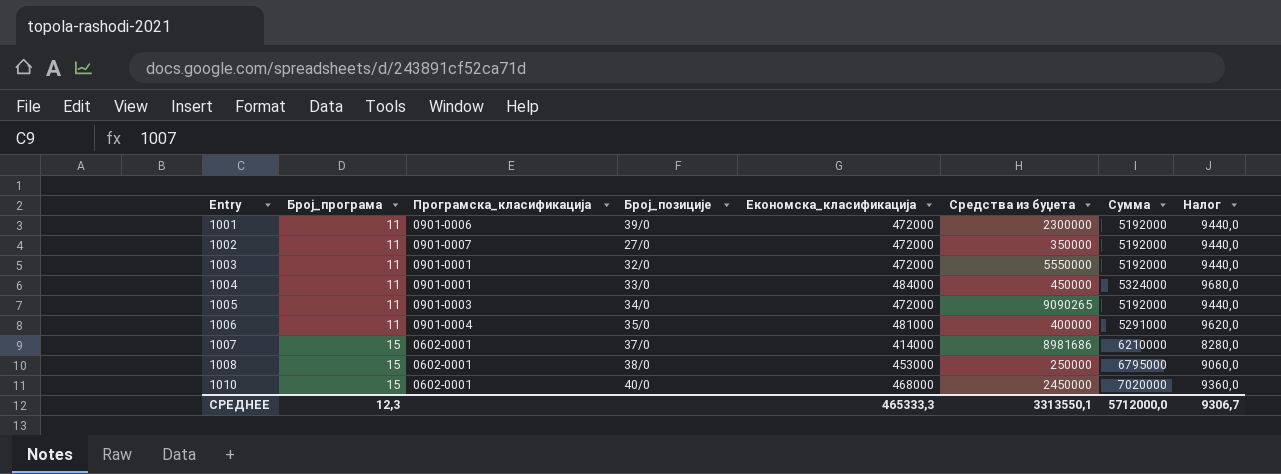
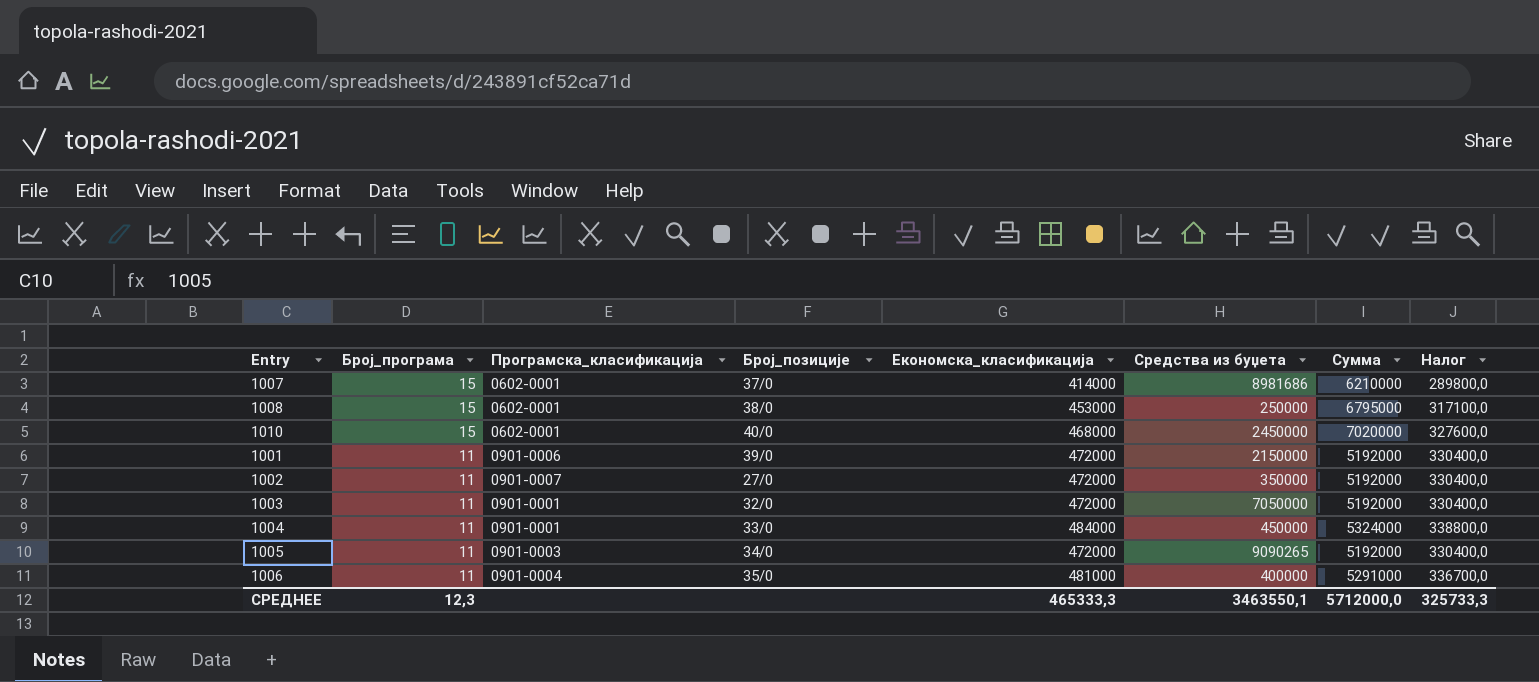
row order: Entry ascending -> Број_програма descending
column Налог | formula: [Економска_класификација] * 0,02 -> [Економска_класификација] * 0,7
1001 | Средства из буџета: 2300000 -> 2150000
1003 | Средства из буџета: 5550000 -> 7050000
СРЕДНЕЕ | Средства из буџета: 3313550,1 -> 3463550,1
СРЕДНЕЕ | Налог: 9306,7 -> 325733,3

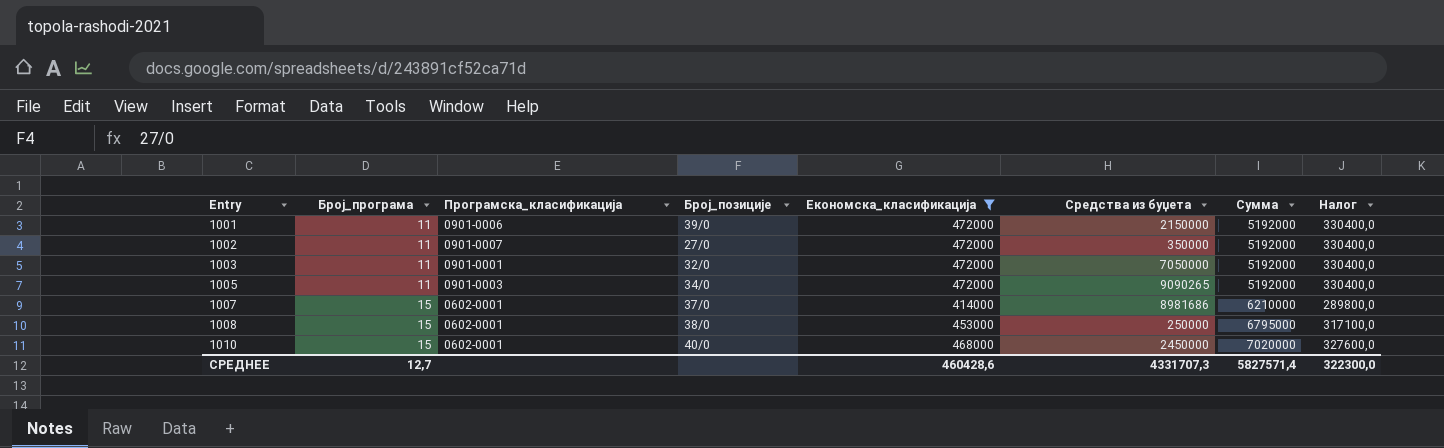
filter: none -> Економска_класификација <= 472000
row order: Број_програма descending -> Entry ascending
СРЕДНЕЕ | Број_програма: 12,3 -> 12,7
СРЕДНЕЕ | Економска_класификација: 465333,3 -> 460428,6
СРЕДНЕЕ | Средства из буџета: 3463550,1 -> 4331707,3
СРЕДНЕЕ | Сумма: 5712000,0 -> 5827571,4
СРЕДНЕЕ | Налог: 325733,3 -> 322300,0

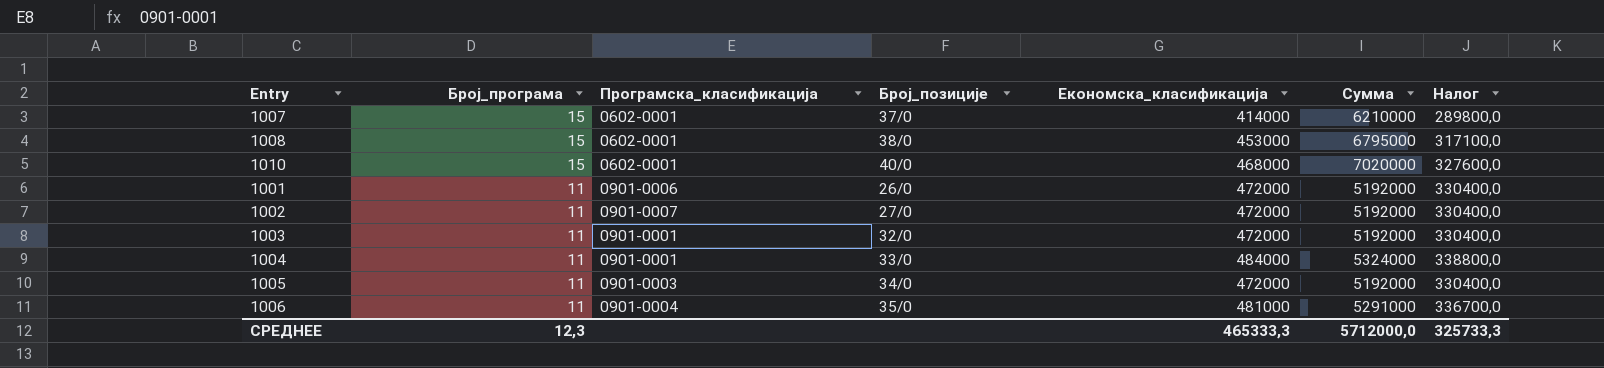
filter: Економска_класификација <= 472000 -> none
row order: Entry ascending -> Број_програма descending
column Средства из буџета | position: 6 -> none
1001 | Број_позиције: 39/0 -> 26/0
СРЕДНЕЕ | Број_програма: 12,7 -> 12,3
СРЕДНЕЕ | Економска_класификација: 460428,6 -> 465333,3
СРЕДНЕЕ | Сумма: 5827571,4 -> 5712000,0
СРЕДНЕЕ | Налог: 322300,0 -> 325733,3

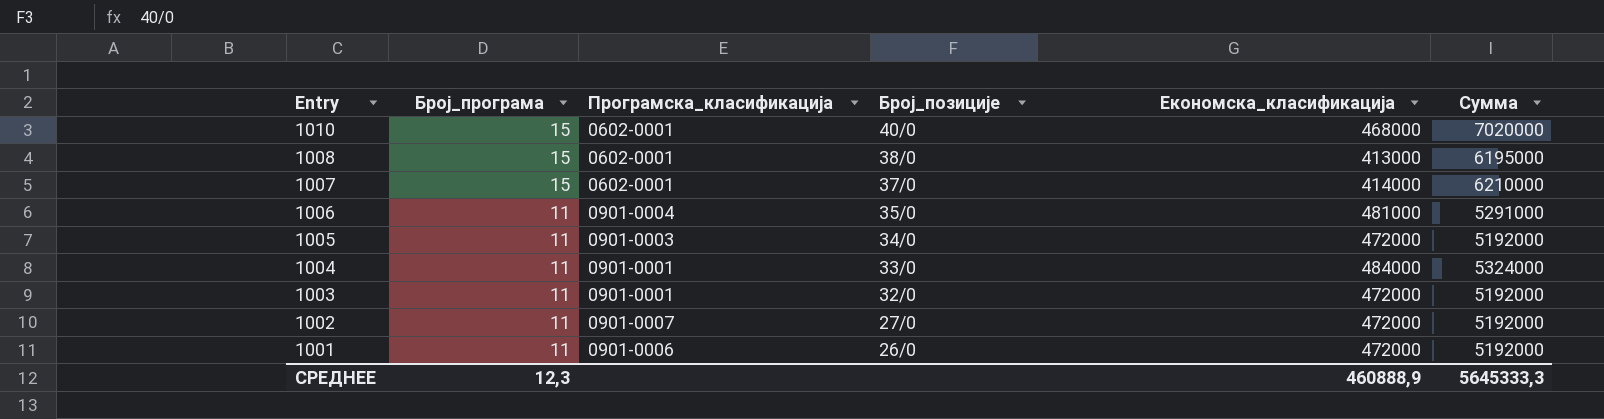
row order: Број_програма descending -> Entry descending
column Налог | formula: [Економска_класификација] * 0,7 -> none
1008 | Економска_класификација: 453000 -> 413000
1008 | Сумма: 6795000 -> 6195000
СРЕДНЕЕ | Економска_класификација: 465333,3 -> 460888,9
СРЕДНЕЕ | Сумма: 5712000,0 -> 5645333,3

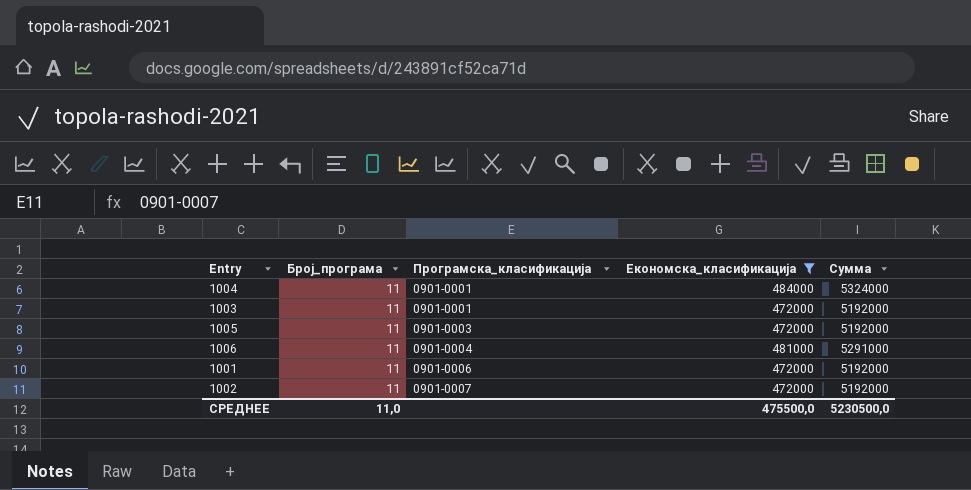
filter: none -> Економска_класификација >= 472000
row order: Entry descending -> Програмска_класификација ascending
column Број_позиције | position: 4 -> none
СРЕДНЕЕ | Број_програма: 12,3 -> 11,0
СРЕДНЕЕ | Економска_класификација: 460888,9 -> 475500,0
СРЕДНЕЕ | Сумма: 5645333,3 -> 5230500,0

